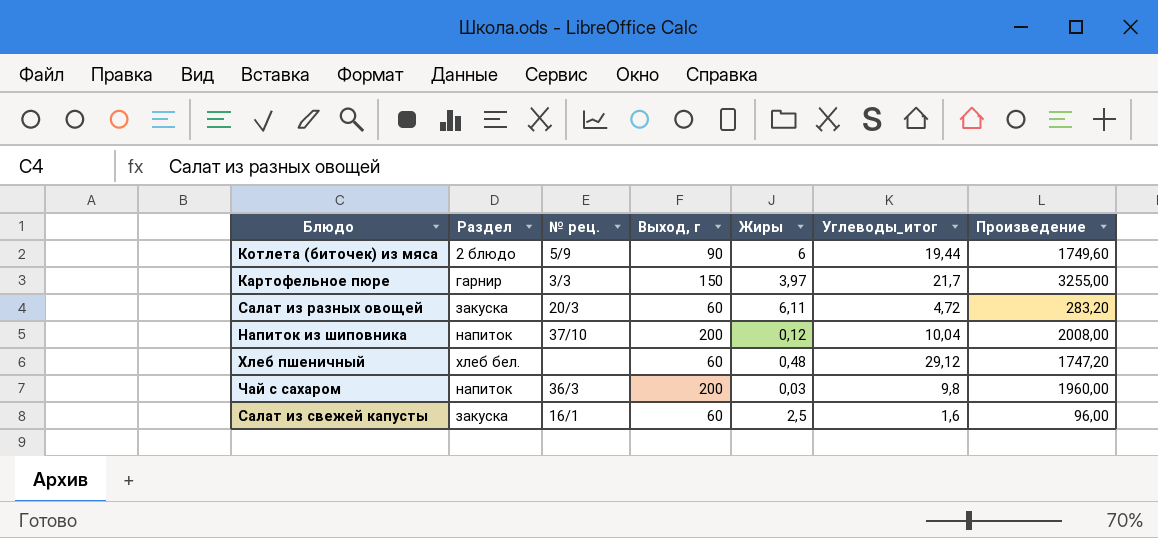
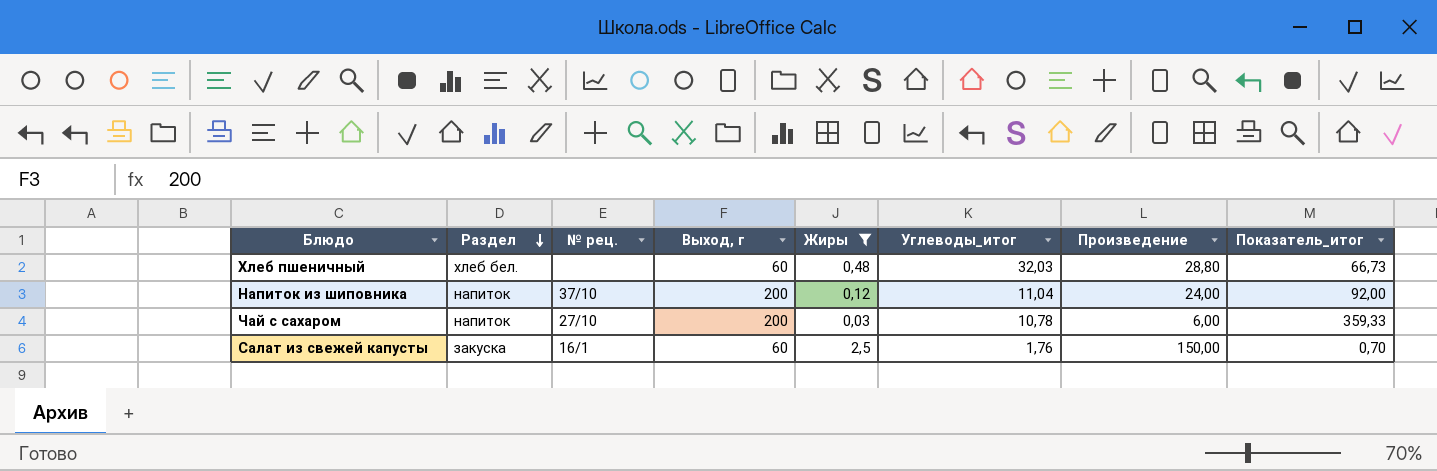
filter: none -> Жиры <= 2,5
row order: none -> Раздел descending
column Произведение | formula: [Выход, г] * [Углеводы_итог] -> [Выход, г] * [Жиры]
column Показатель_итог | formula: none -> [Углеводы_итог] / [Жиры]
Хлеб пшеничный | Углеводы_итог: 29,12 -> 32,03
Напиток из шиповника | Углеводы_итог: 10,04 -> 11,04
Чай с сахаром | № рец.: 36/3 -> 27/10
Чай с сахаром | Углеводы_итог: 9,8 -> 10,78
Салат из свежей капусты | Углеводы_итог: 1,6 -> 1,76

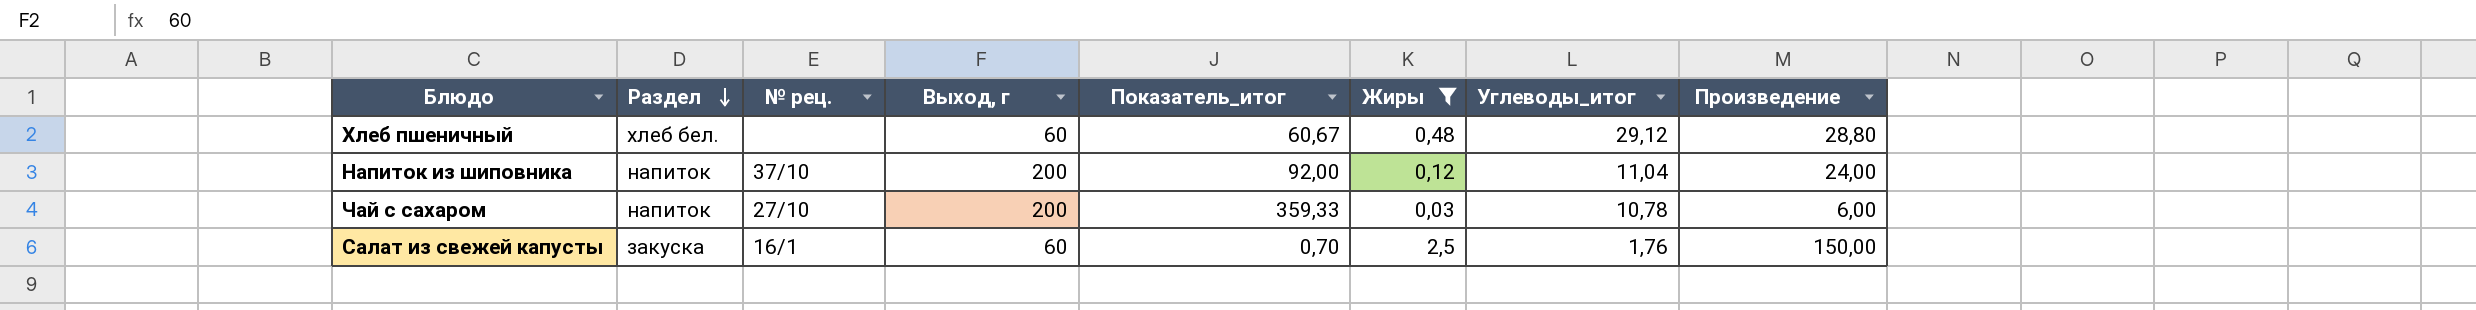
column Показатель_итог | position: 8 -> 5
Хлеб пшеничный | Показатель_итог: 66,73 -> 60,67
Хлеб пшеничный | Углеводы_итог: 32,03 -> 29,12

